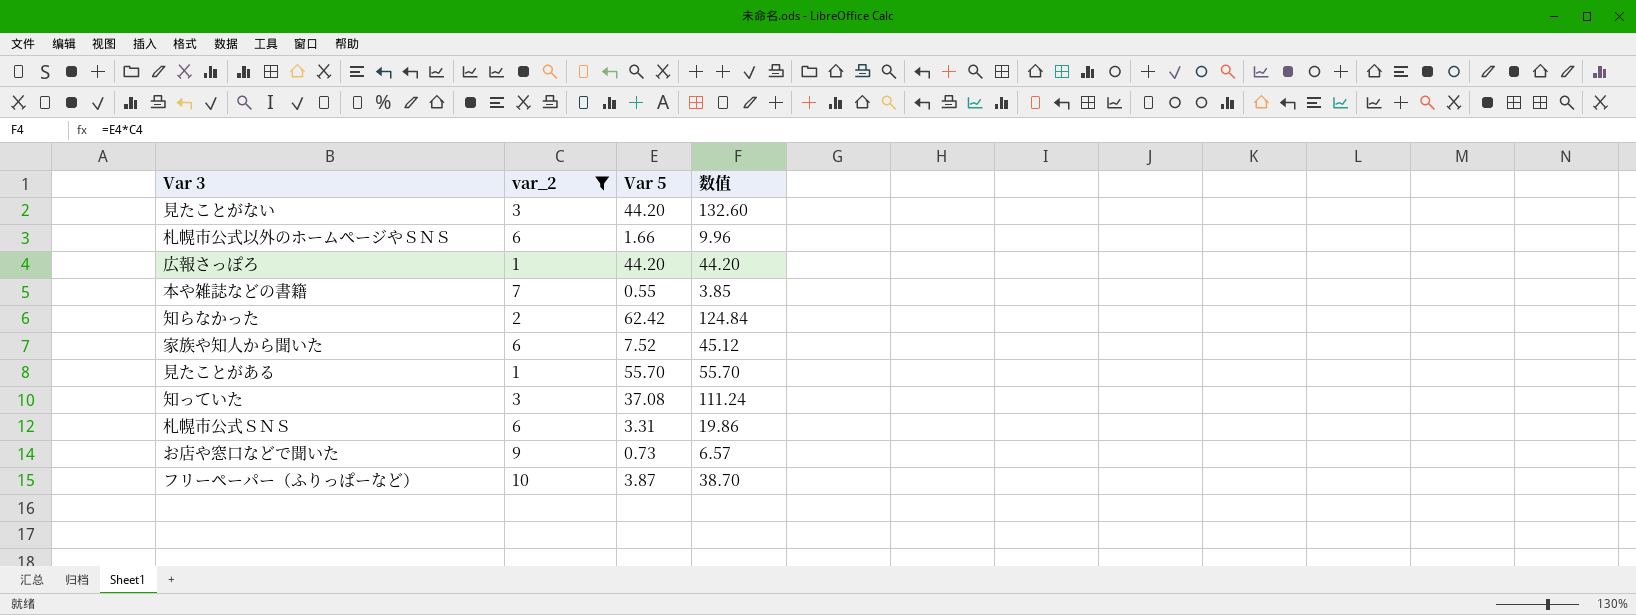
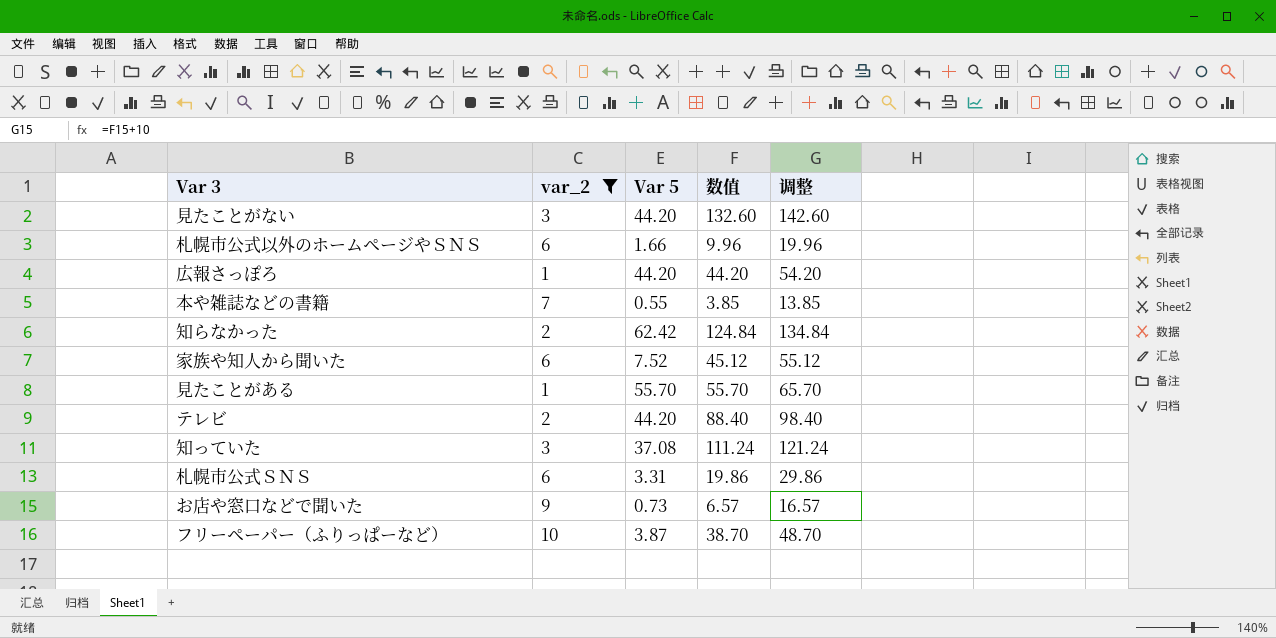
column 调整 | formula: none -> [数值] + 10
row テレビ: none -> 2 | 44.20 | 88.40 | 98.40

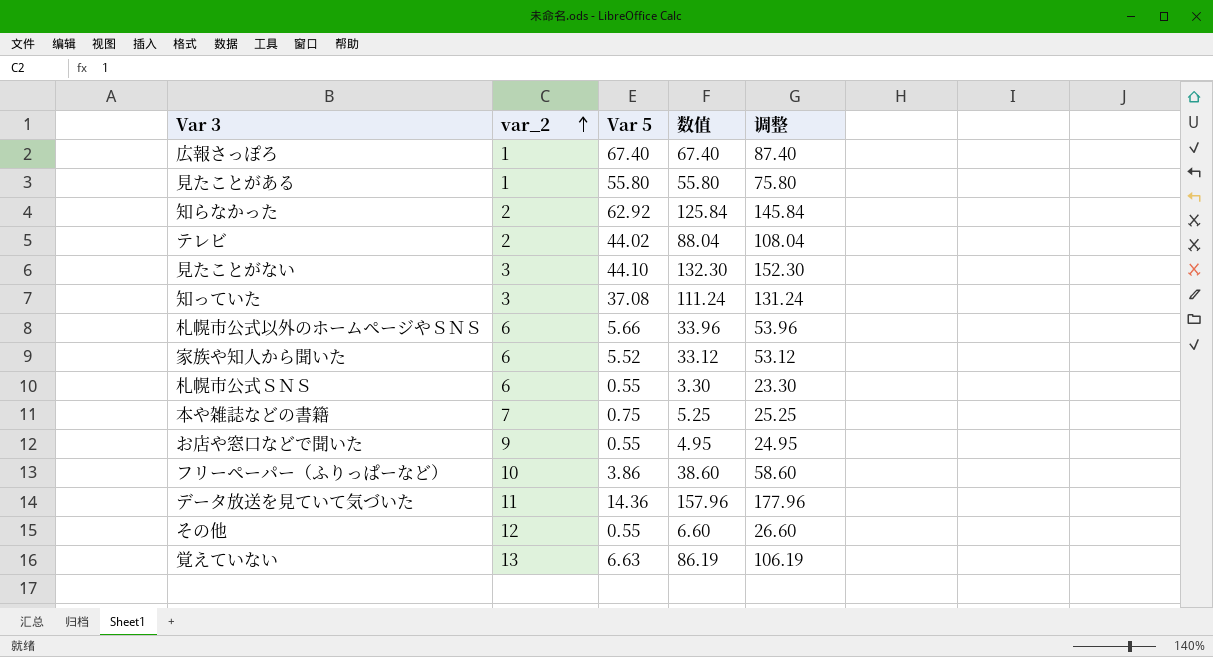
filter: var_2 <= 10 -> none
row order: none -> var_2 ascending
column 调整 | formula: [数值] + 10 -> [数值] + 20
広報さっぽろ | Var 5: 44.20 -> 67.40
広報さっぽろ | 数值: 44.20 -> 67.40
見たことがある | Var 5: 55.70 -> 55.80
見たことがある | 数值: 55.70 -> 55.80
知らなかった | Var 5: 62.42 -> 62.92
知らなかった | 数值: 124.84 -> 125.84
テレビ | Var 5: 44.20 -> 44.02
テレビ | 数值: 88.40 -> 88.04
見たことがない | Var 5: 44.20 -> 44.10
見たことがない | 数值: 132.60 -> 132.30
札幌市公式以外のホームページやＳＮＳ | Var 5: 1.66 -> 5.66
札幌市公式以外のホームページやＳＮＳ | 数值: 9.96 -> 33.96
家族や知人から聞いた | Var 5: 7.52 -> 5.52
家族や知人から聞いた | 数值: 45.12 -> 33.12
札幌市公式ＳＮＳ | Var 5: 3.31 -> 0.55
札幌市公式ＳＮＳ | 数值: 19.86 -> 3.30
本や雑誌などの書籍 | Var 5: 0.55 -> 0.75
本や雑誌などの書籍 | 数值: 3.85 -> 5.25
お店や窓口などで聞いた | Var 5: 0.73 -> 0.55
お店や窓口などで聞いた | 数值: 6.57 -> 4.95
フリーペーパー（ふりっぱーなど） | Var 5: 3.87 -> 3.86
フリーペーパー（ふりっぱーなど） | 数值: 38.70 -> 38.60

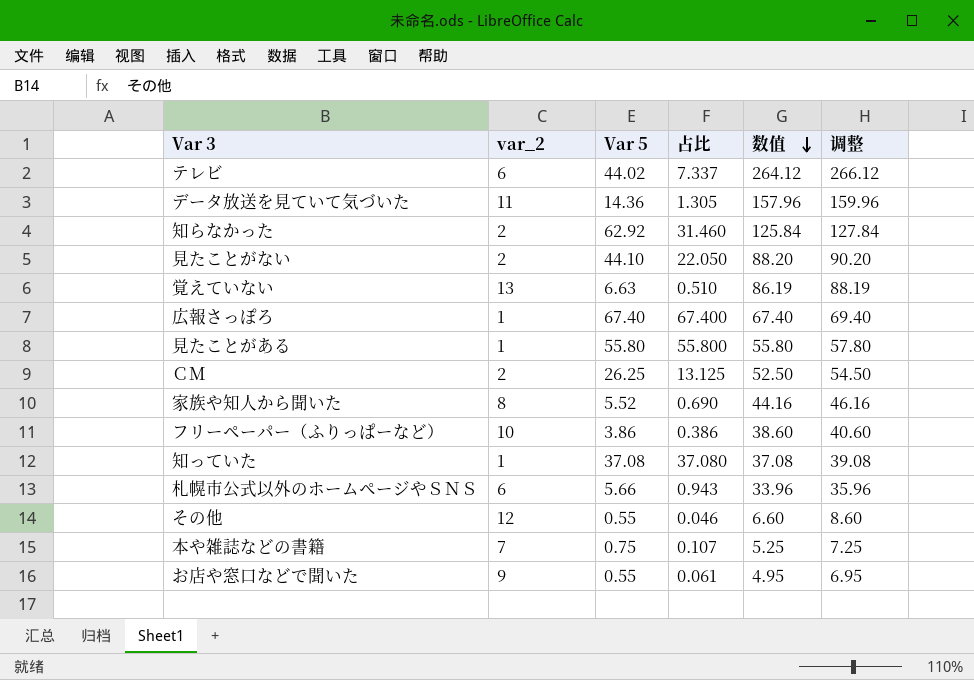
row order: var_2 ascending -> 数值 descending
column 占比 | formula: none -> [Var 5] / [var_2]
column 调整 | formula: [数值] + 20 -> [数值] + 2
row 札幌市公式ＳＮＳ: 6 | 0.55 | 3.30 | 23.30 -> none
テレビ | var_2: 2 -> 6
テレビ | 数值: 88.04 -> 264.12
見たことがない | var_2: 3 -> 2
見たことがない | 数值: 132.30 -> 88.20
row ＣＭ: none -> 2 | 26.25 | 13.125 | 52.50 | 54.50
家族や知人から聞いた | var_2: 6 -> 8
家族や知人から聞いた | 数值: 33.12 -> 44.16
知っていた | var_2: 3 -> 1
知っていた | 数值: 111.24 -> 37.08

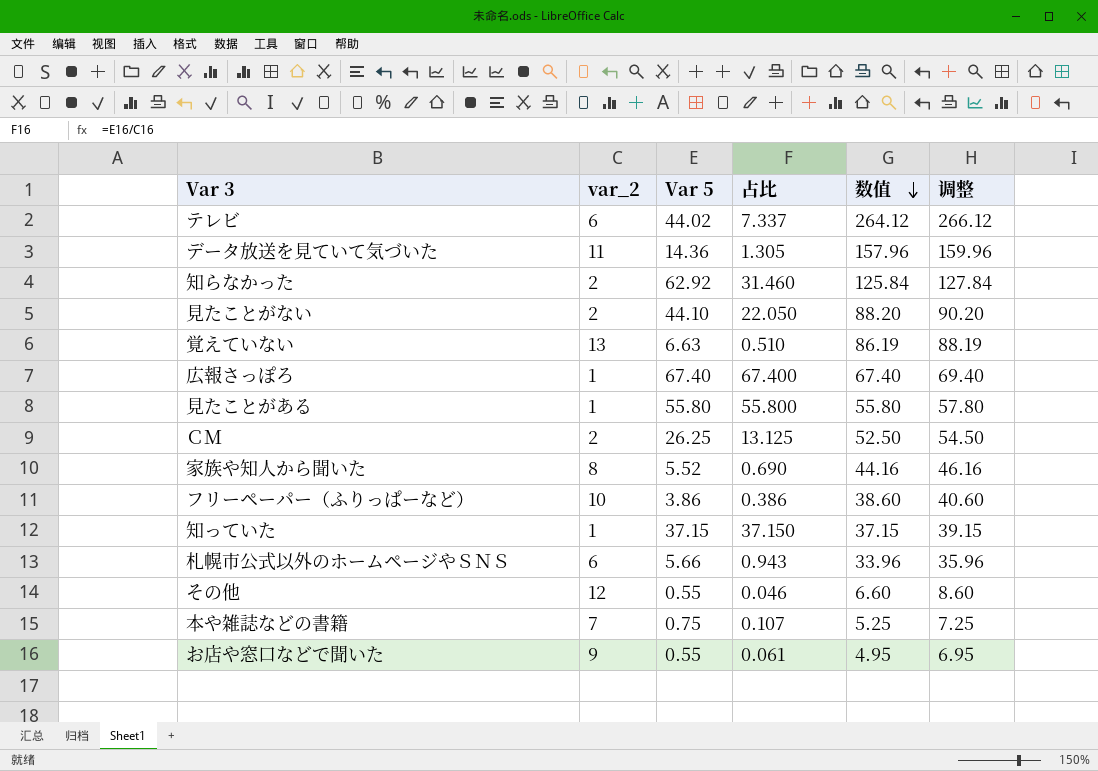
知っていた | Var 5: 37.08 -> 37.15
知っていた | 占比: 37.080 -> 37.150
知っていた | 数值: 37.08 -> 37.15
知っていた | 调整: 39.08 -> 39.15

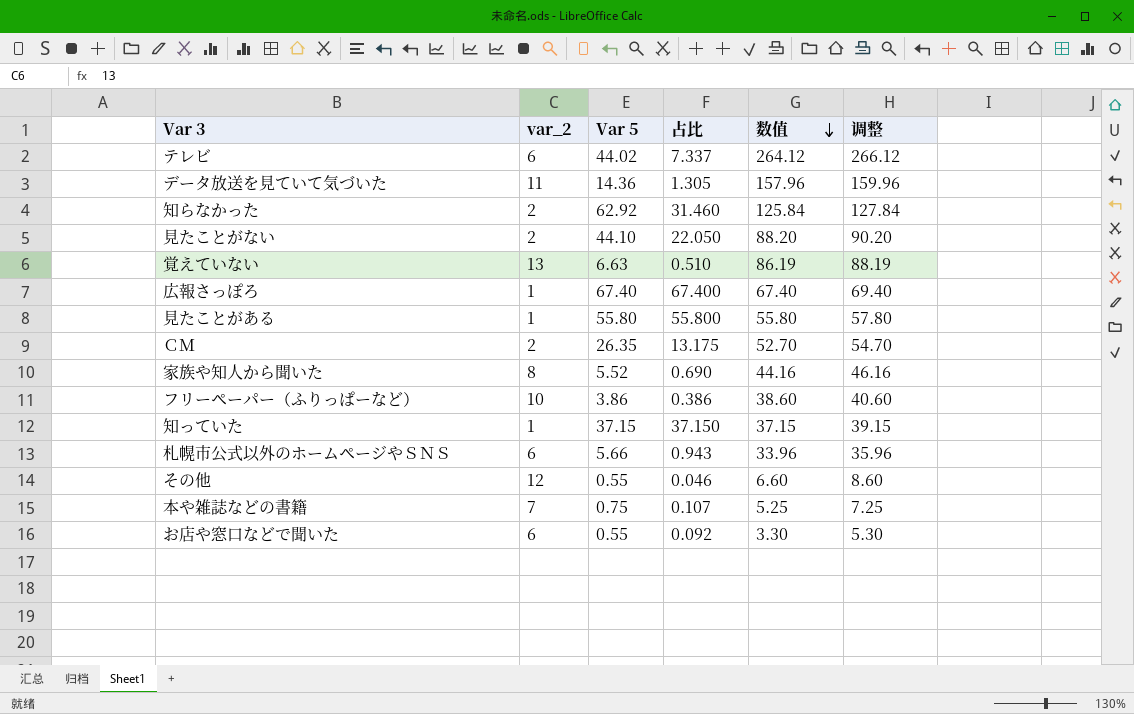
ＣＭ | Var 5: 26.25 -> 26.35
ＣＭ | 占比: 13.125 -> 13.175
ＣＭ | 数值: 52.50 -> 52.70
ＣＭ | 调整: 54.50 -> 54.70
お店や窓口などで聞いた | var_2: 9 -> 6
お店や窓口などで聞いた | 占比: 0.061 -> 0.092
お店や窓口などで聞いた | 数值: 4.95 -> 3.30
お店や窓口などで聞いた | 调整: 6.95 -> 5.30

